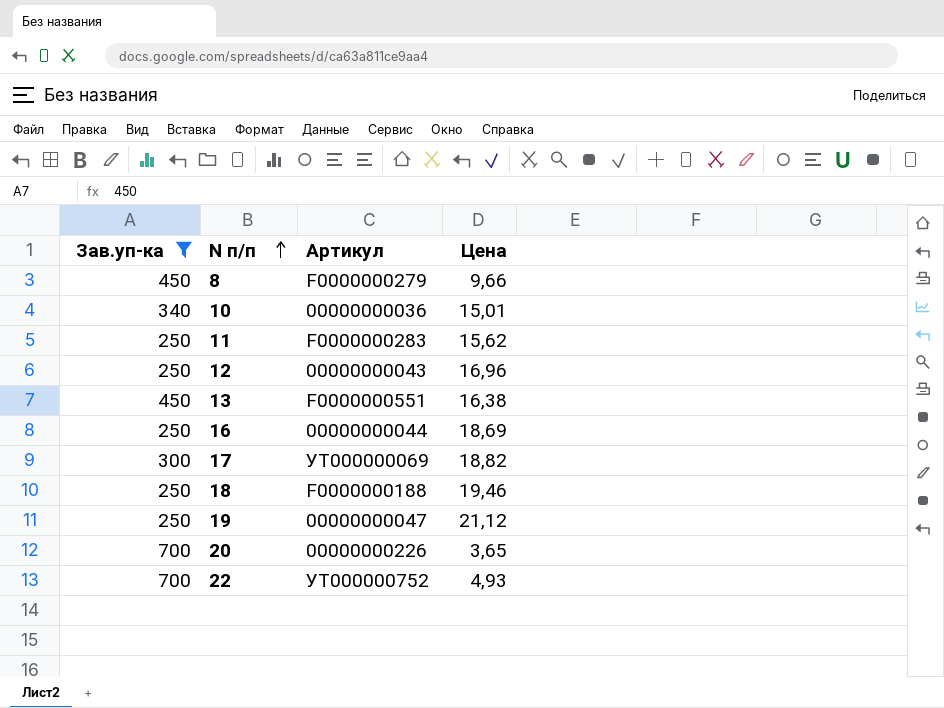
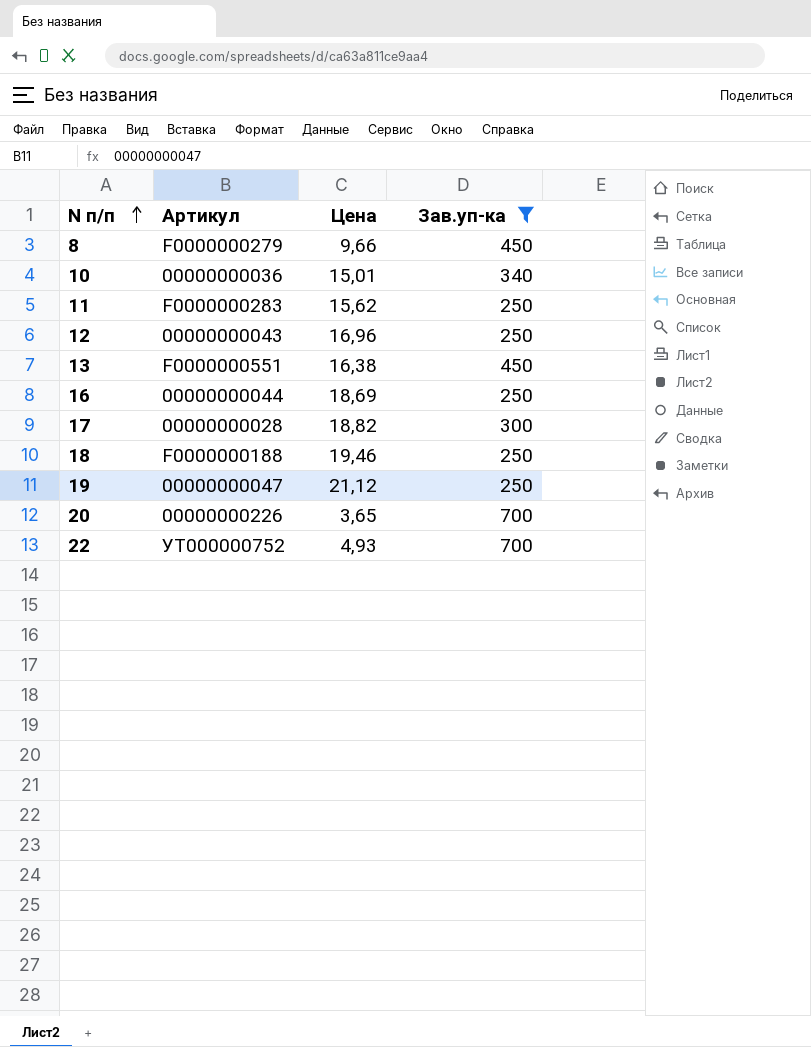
column Зав.уп-ка | position: 1 -> 4
17 | Артикул: УТ000000069 -> 00000000028

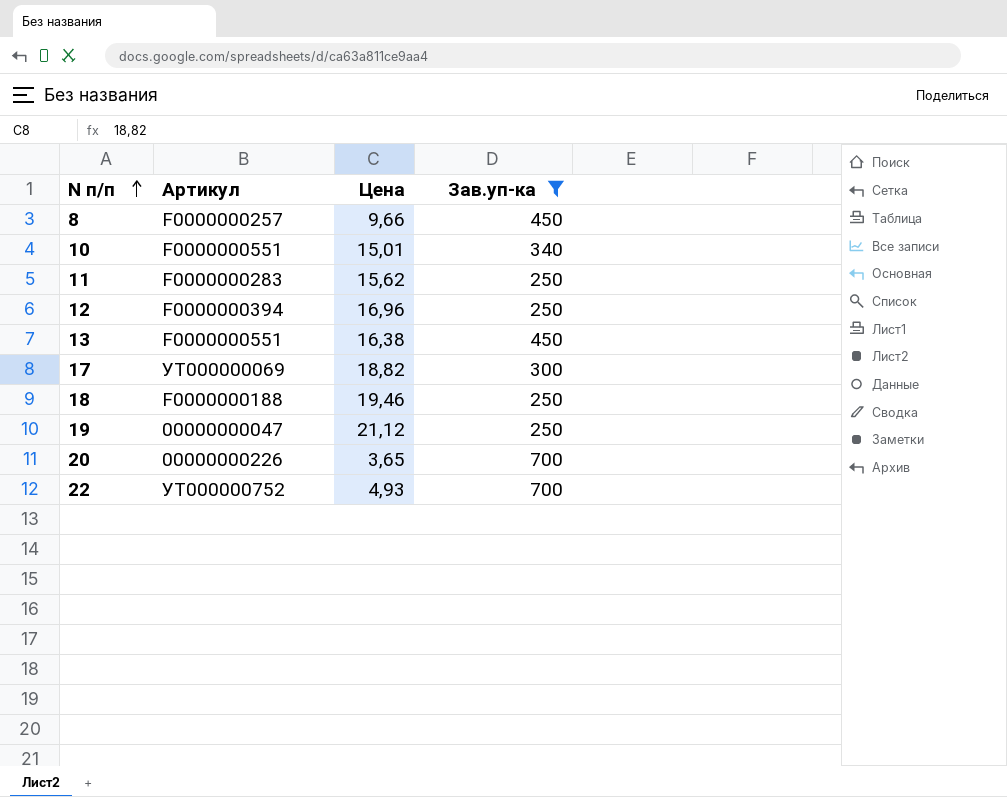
row 16: 00000000044 | 18,69 | 250 -> none
8 | Артикул: F0000000279 -> F0000000257
10 | Артикул: 00000000036 -> F0000000551
12 | Артикул: 00000000043 -> F0000000394
17 | Артикул: 00000000028 -> УТ000000069

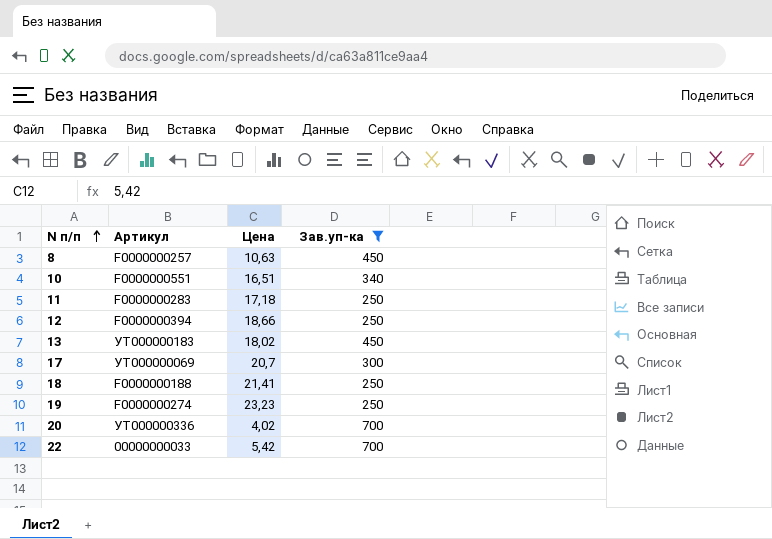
8 | Цена: 9,66 -> 10,63
10 | Цена: 15,01 -> 16,51
11 | Цена: 15,62 -> 17,18
12 | Цена: 16,96 -> 18,66
13 | Артикул: F0000000551 -> УТ000000183
13 | Цена: 16,38 -> 18,02
17 | Цена: 18,82 -> 20,7
18 | Цена: 19,46 -> 21,41
19 | Артикул: 00000000047 -> F0000000274
19 | Цена: 21,12 -> 23,23
20 | Артикул: 00000000226 -> УТ000000336
20 | Цена: 3,65 -> 4,02
22 | Артикул: УТ000000752 -> 00000000033
22 | Цена: 4,93 -> 5,42

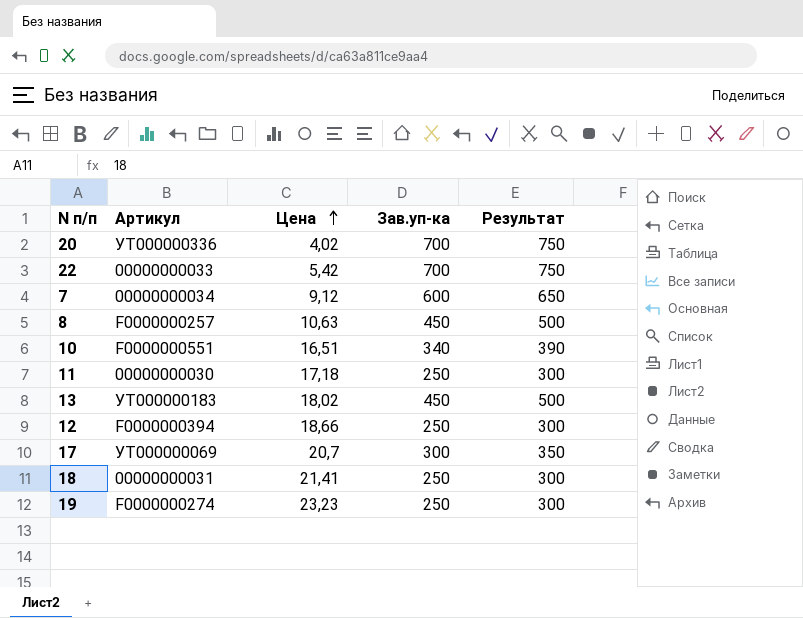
filter: Зав.уп-ка != 600 -> none
row order: N п/п ascending -> Цена ascending
column Результат | formula: none -> [Зав.уп-ка] + 50
11 | Артикул: F0000000283 -> 00000000030
18 | Артикул: F0000000188 -> 00000000031

